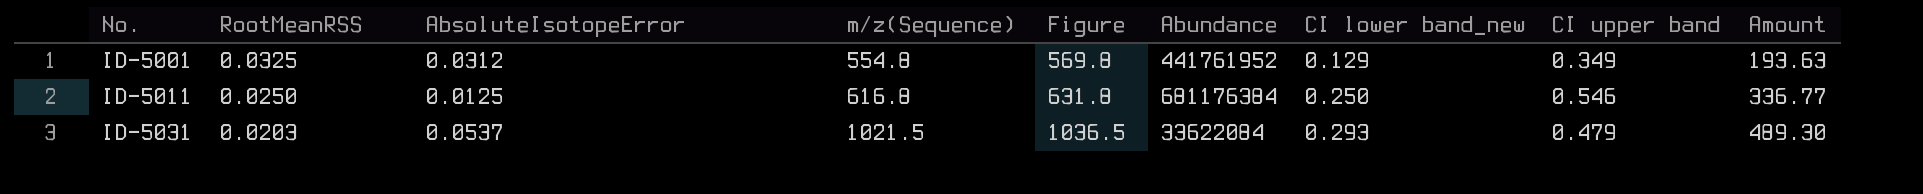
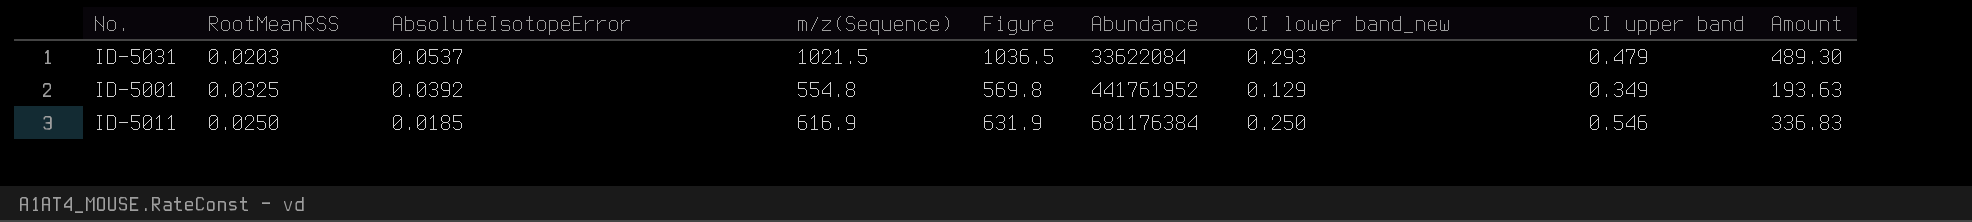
row order: No. ascending -> AbsoluteIsotopeError descending
ID-5001 | AbsoluteIsotopeError: 0.0312 -> 0.0392
ID-5011 | AbsoluteIsotopeError: 0.0125 -> 0.0185
ID-5011 | m/z(Sequence): 616.8 -> 616.9
ID-5011 | Figure: 631.8 -> 631.9
ID-5011 | Amount: 336.77 -> 336.83

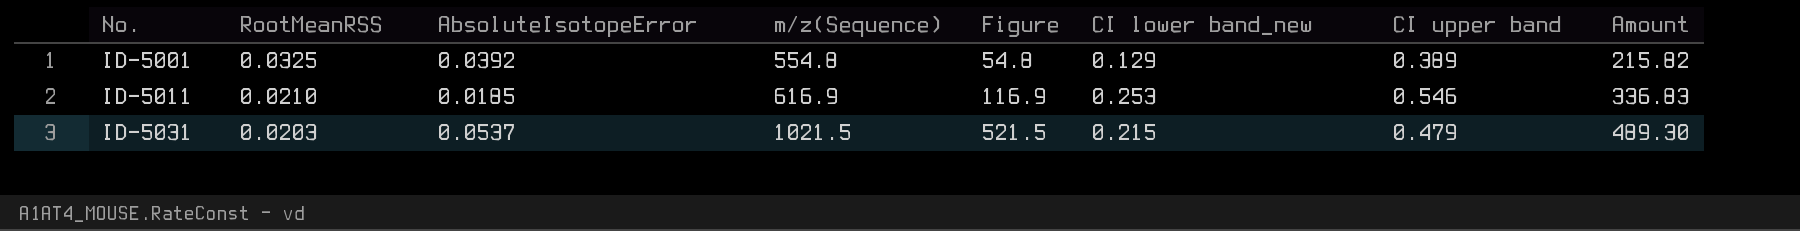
row order: AbsoluteIsotopeError descending -> No. ascending
column Abundance | position: 6 -> none
column Figure | formula: [m/z(Sequence)] + 15 -> [m/z(Sequence)] - 500
ID-5001 | CI upper band: 0.349 -> 0.389
ID-5001 | Amount: 193.63 -> 215.82
ID-5011 | RootMeanRSS: 0.0250 -> 0.0210
ID-5011 | CI lower band_new: 0.250 -> 0.253
ID-5031 | CI lower band_new: 0.293 -> 0.215

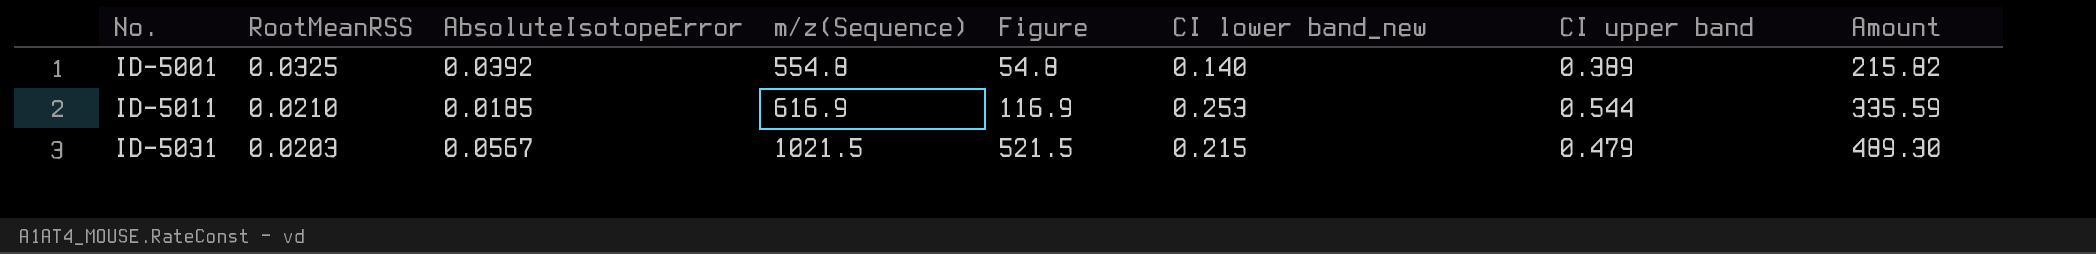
ID-5001 | CI lower band_new: 0.129 -> 0.140
ID-5011 | CI upper band: 0.546 -> 0.544
ID-5011 | Amount: 336.83 -> 335.59
ID-5031 | AbsoluteIsotopeError: 0.0537 -> 0.0567

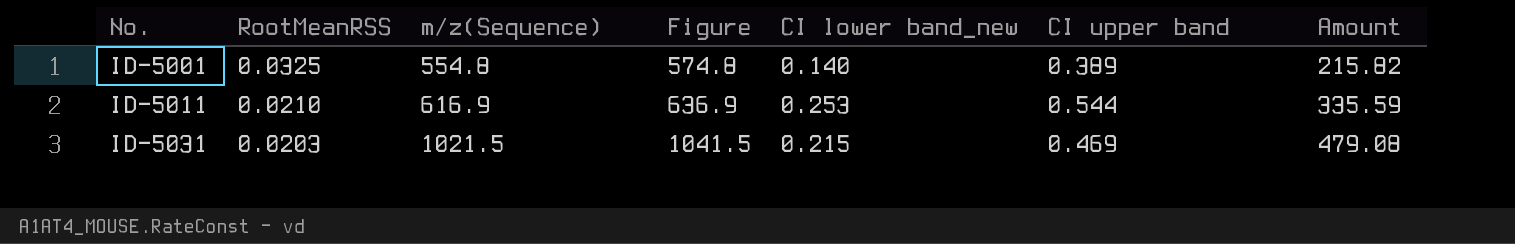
column AbsoluteIsotopeError | position: 3 -> none
column Figure | formula: [m/z(Sequence)] - 500 -> [m/z(Sequence)] + 20
ID-5031 | CI upper band: 0.479 -> 0.469
ID-5031 | Amount: 489.30 -> 479.08

